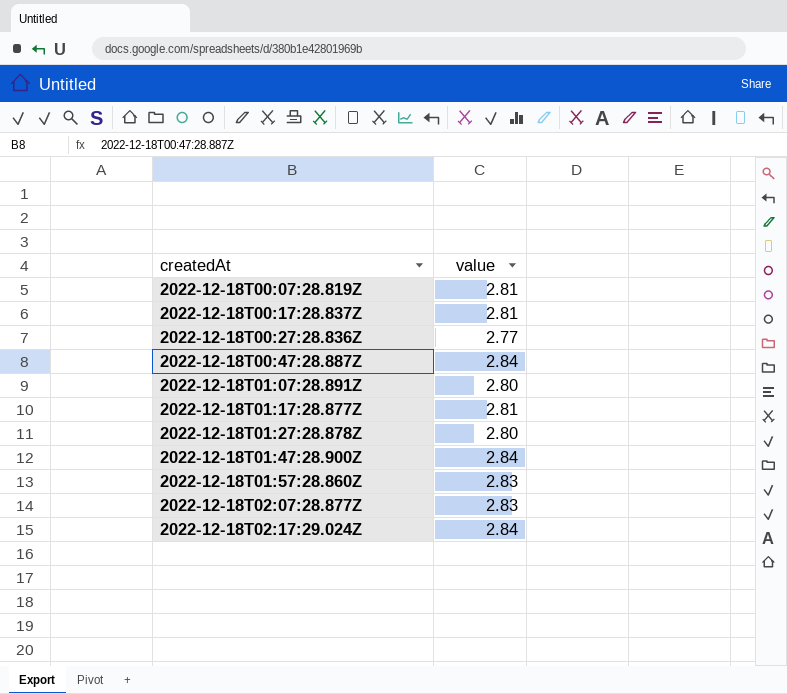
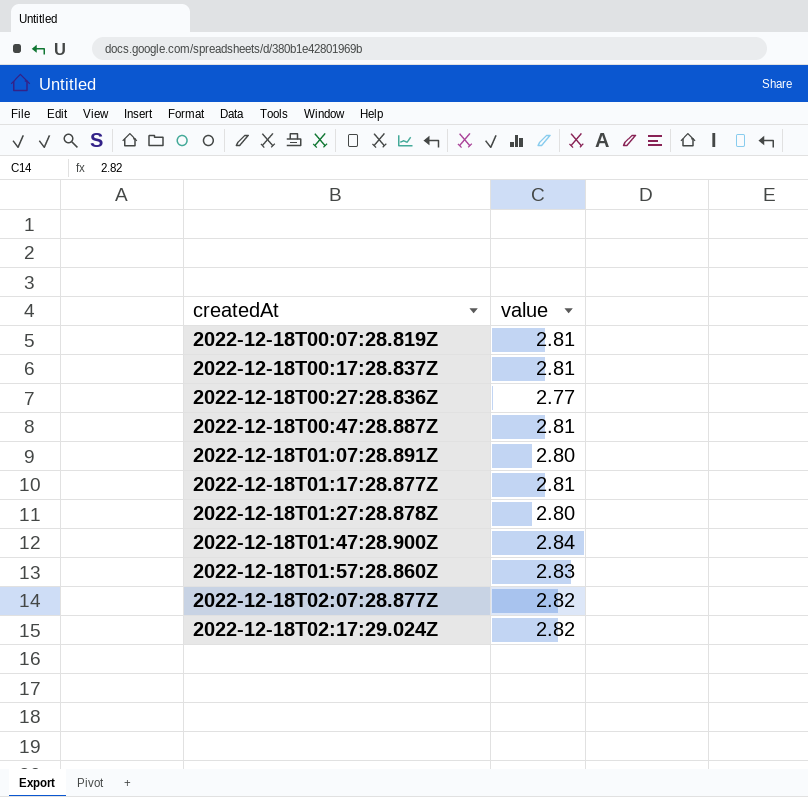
2022-12-18T00:47:28.887Z | value: 2.84 -> 2.81
2022-12-18T02:07:28.877Z | value: 2.83 -> 2.82
2022-12-18T02:17:29.024Z | value: 2.84 -> 2.82

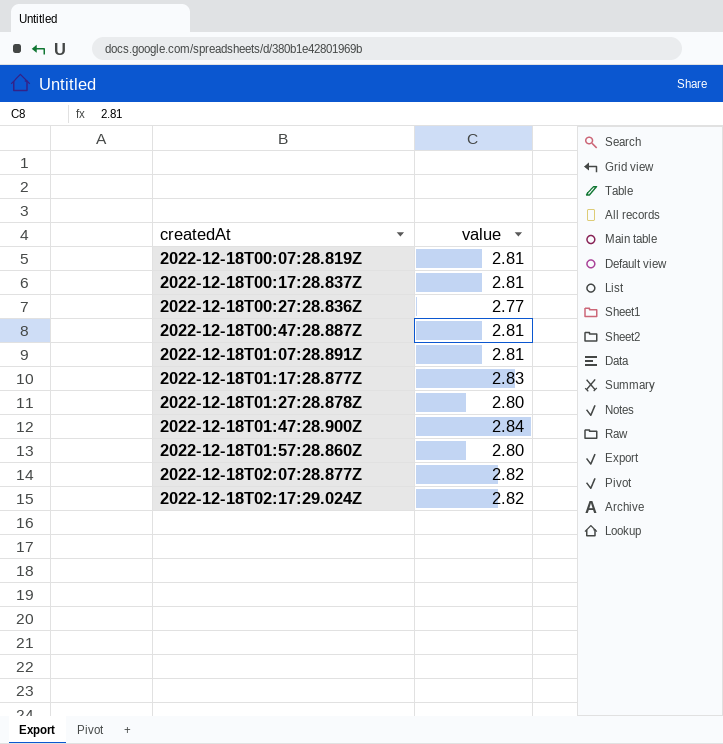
2022-12-18T01:07:28.891Z | value: 2.80 -> 2.81
2022-12-18T01:17:28.877Z | value: 2.81 -> 2.83
2022-12-18T01:57:28.860Z | value: 2.83 -> 2.80

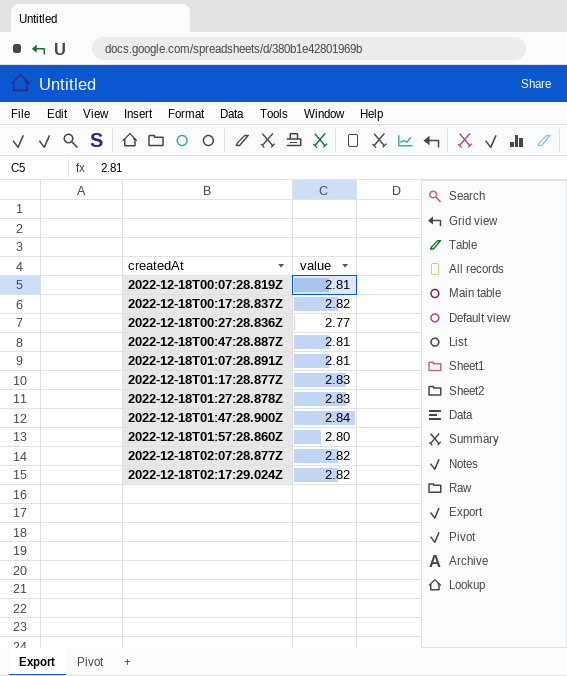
2022-12-18T00:17:28.837Z | value: 2.81 -> 2.82
2022-12-18T01:27:28.878Z | value: 2.80 -> 2.83

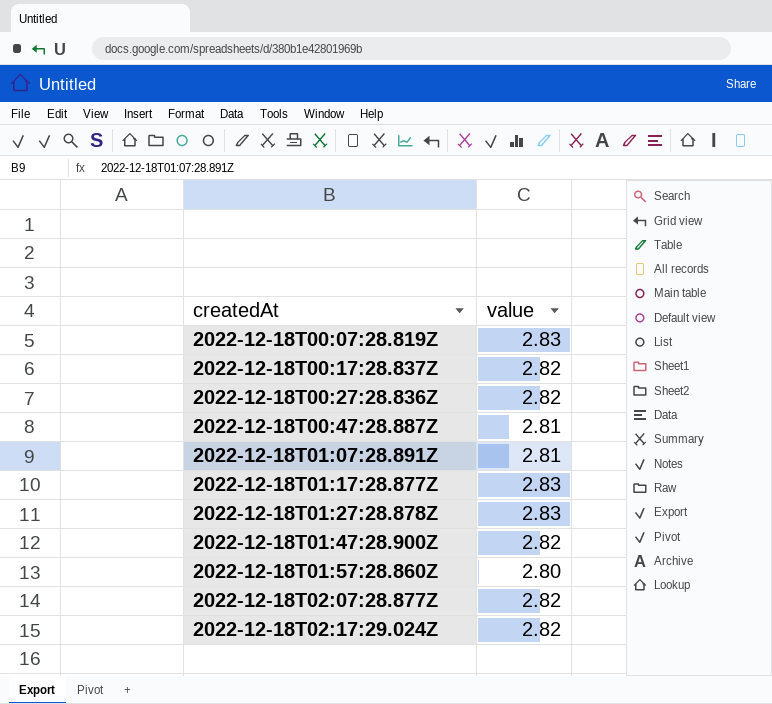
2022-12-18T00:07:28.819Z | value: 2.81 -> 2.83
2022-12-18T00:27:28.836Z | value: 2.77 -> 2.82
2022-12-18T01:47:28.900Z | value: 2.84 -> 2.82

